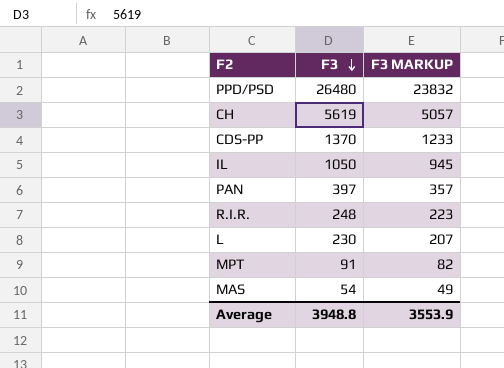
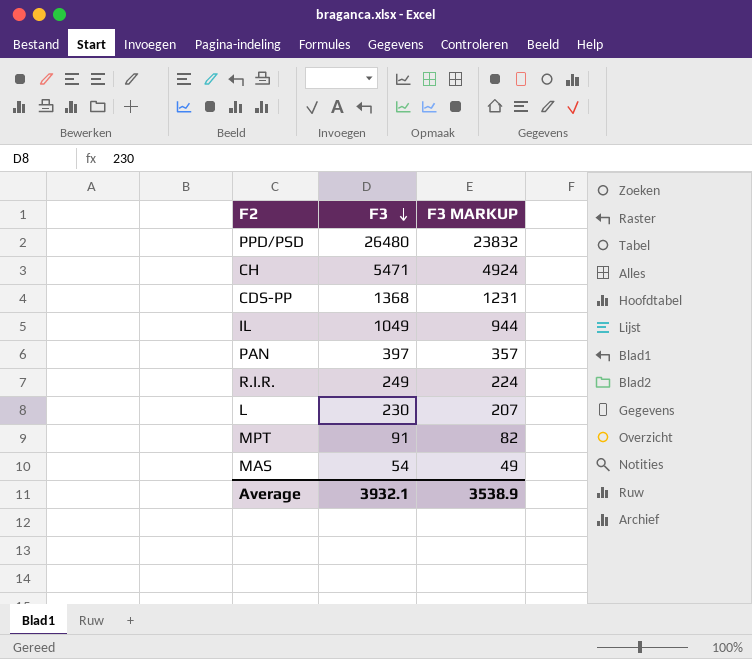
CH | F3: 5619 -> 5471
CH | F3 MARKUP: 5057 -> 4924
CDS-PP | F3: 1370 -> 1368
CDS-PP | F3 MARKUP: 1233 -> 1231
IL | F3: 1050 -> 1049
IL | F3 MARKUP: 945 -> 944
R.I.R. | F3: 248 -> 249
R.I.R. | F3 MARKUP: 223 -> 224
Average | F3: 3948.8 -> 3932.1
Average | F3 MARKUP: 3553.9 -> 3538.9

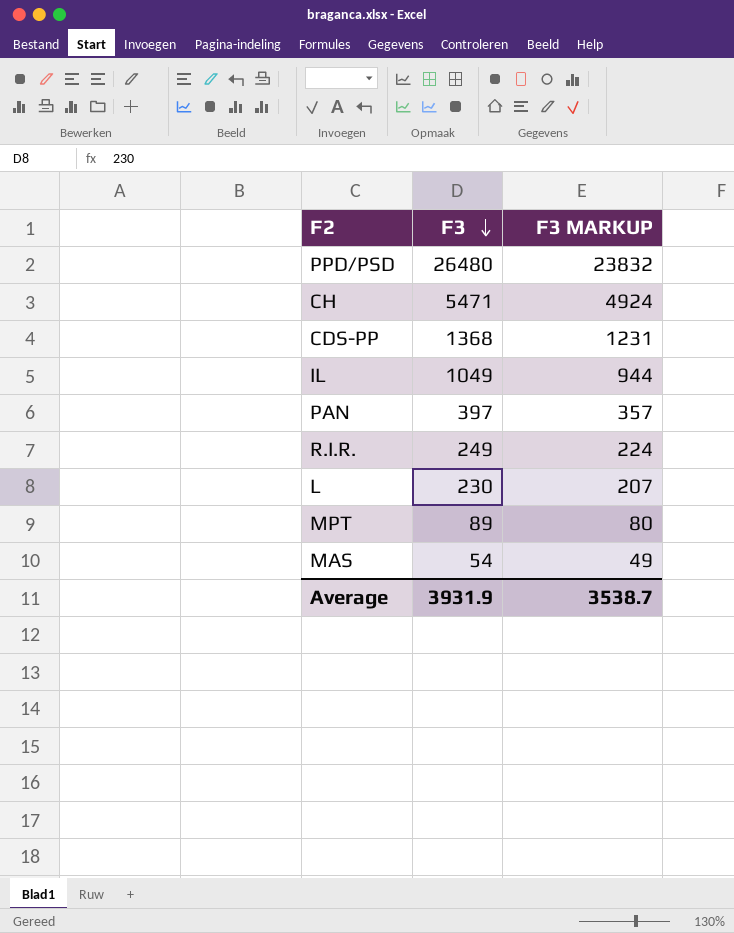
MPT | F3: 91 -> 89
MPT | F3 MARKUP: 82 -> 80
Average | F3: 3932.1 -> 3931.9
Average | F3 MARKUP: 3538.9 -> 3538.7

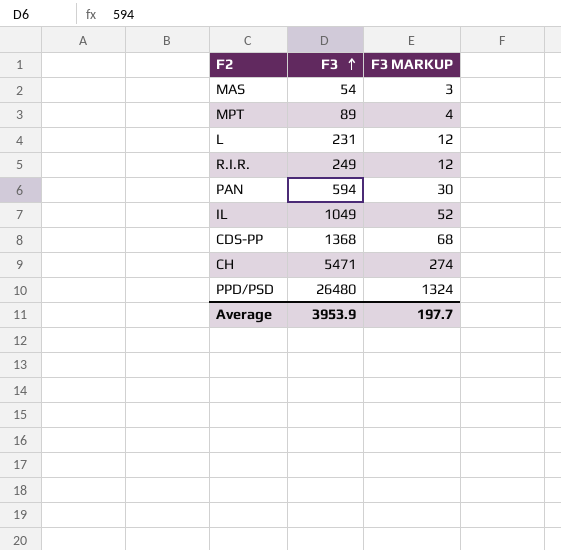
row order: F3 descending -> F3 ascending
column F3 MARKUP | formula: [F3] * 0.9 -> [F3] * 0.05
L | F3: 230 -> 231
PAN | F3: 397 -> 594
Average | F3: 3931.9 -> 3953.9
Average | F3 MARKUP: 3538.7 -> 197.7

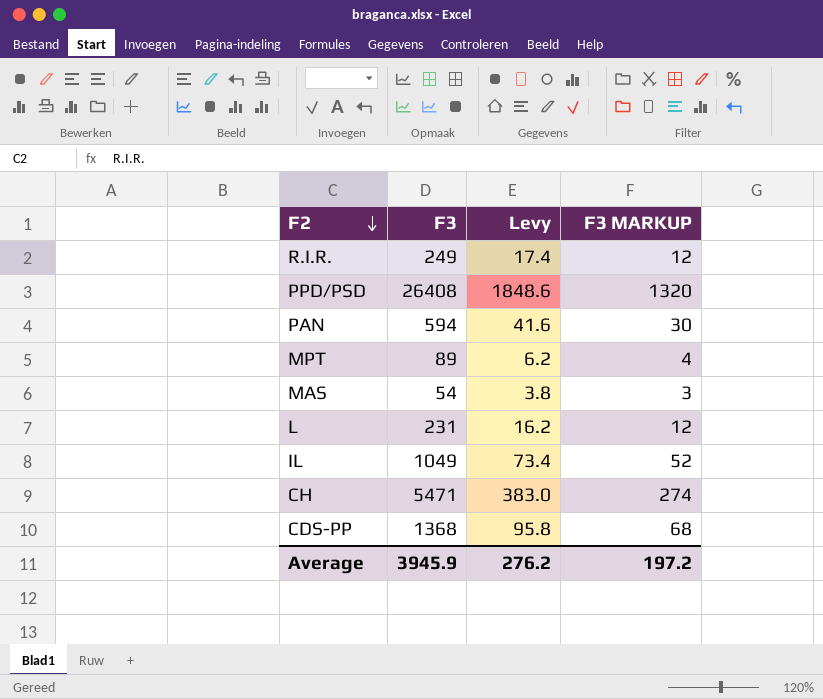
row order: F3 ascending -> F2 descending
column Levy | formula: none -> [F3] * 0.07
PPD/PSD | F3: 26480 -> 26408
PPD/PSD | F3 MARKUP: 1324 -> 1320
Average | F3: 3953.9 -> 3945.9
Average | F3 MARKUP: 197.7 -> 197.2

